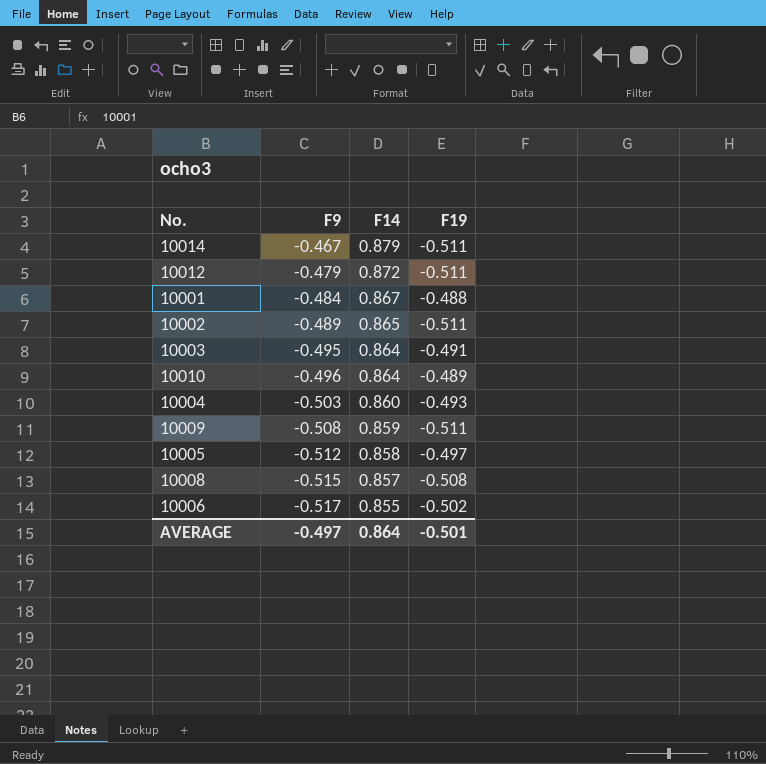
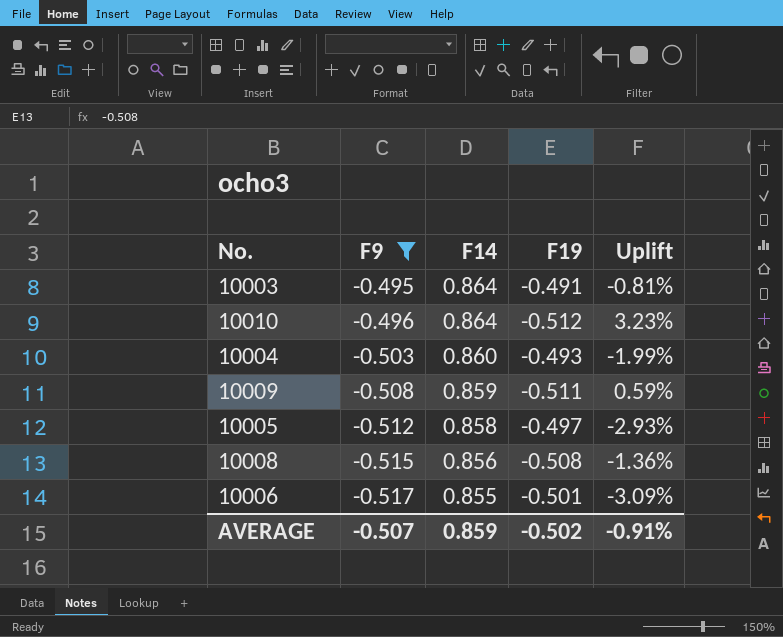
filter: none -> F9 <= -0.495
column Uplift | formula: none -> ([F19] - [F9]) / [F9]
10010 | F19: -0.489 -> -0.512
10008 | F14: 0.857 -> 0.856
10006 | F19: -0.502 -> -0.501
AVERAGE | F9: -0.497 -> -0.507
AVERAGE | F14: 0.864 -> 0.859
AVERAGE | F19: -0.501 -> -0.502

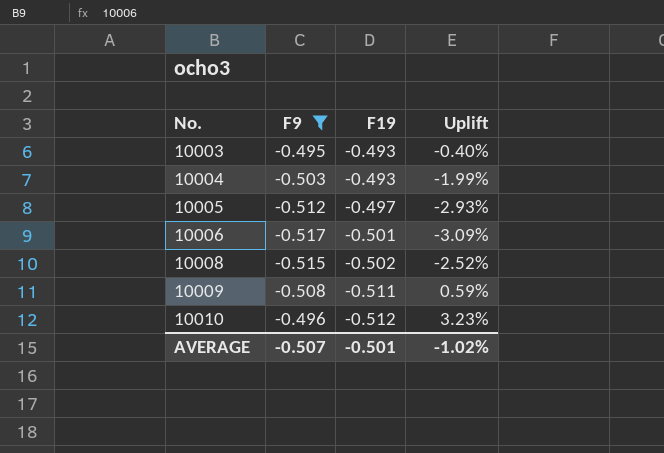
row order: F9 descending -> No. ascending
column F14 | position: 3 -> none
10003 | F19: -0.491 -> -0.493
10003 | Uplift: -0.81% -> -0.40%
10008 | F19: -0.508 -> -0.502
10008 | Uplift: -1.36% -> -2.52%
AVERAGE | F19: -0.502 -> -0.501
AVERAGE | Uplift: -0.91% -> -1.02%

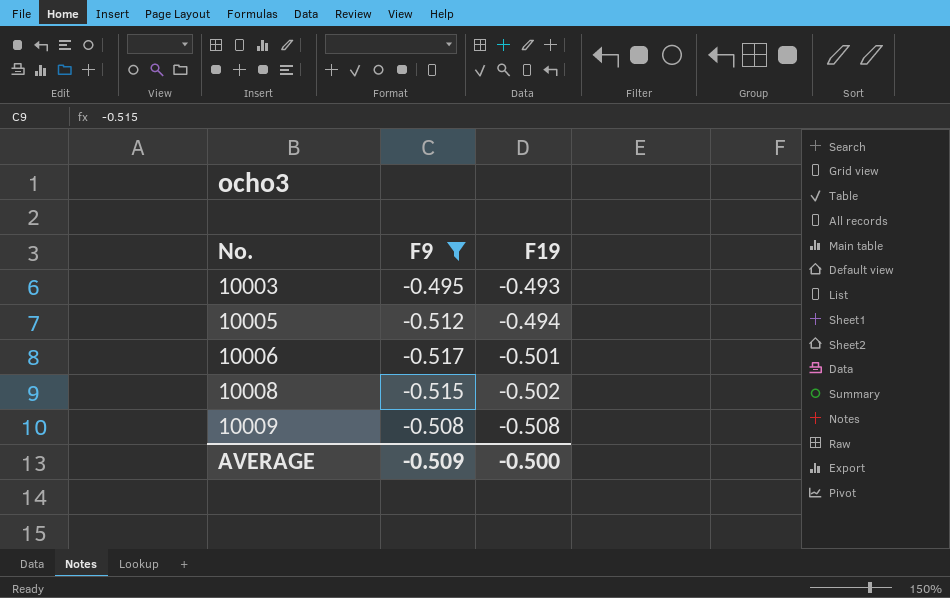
column Uplift | formula: ([F19] - [F9]) / [F9] -> none
row 10004: -0.503 | -0.493 | -1.99% -> none
row 10010: -0.496 | -0.512 | 3.23% -> none
10005 | F19: -0.497 -> -0.494
10009 | F19: -0.511 -> -0.508
AVERAGE | F9: -0.507 -> -0.509
AVERAGE | F19: -0.501 -> -0.500

